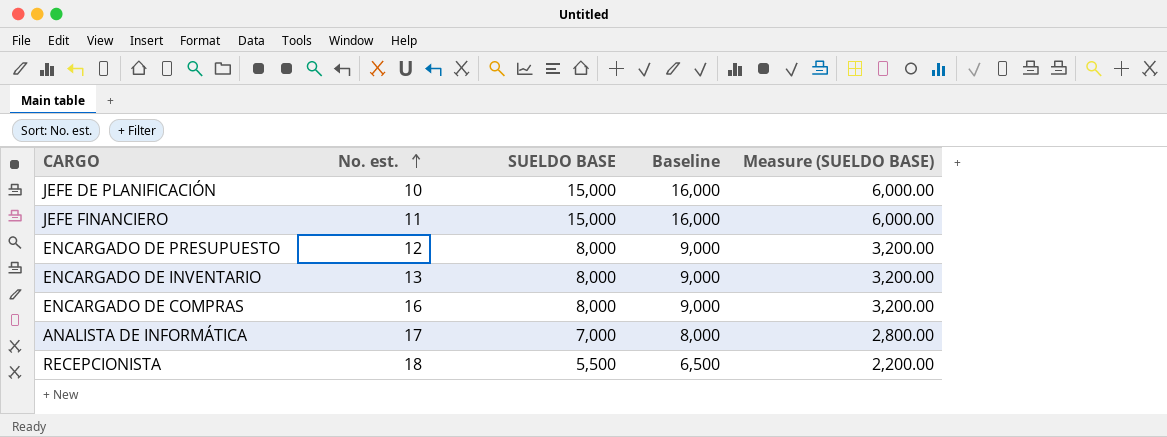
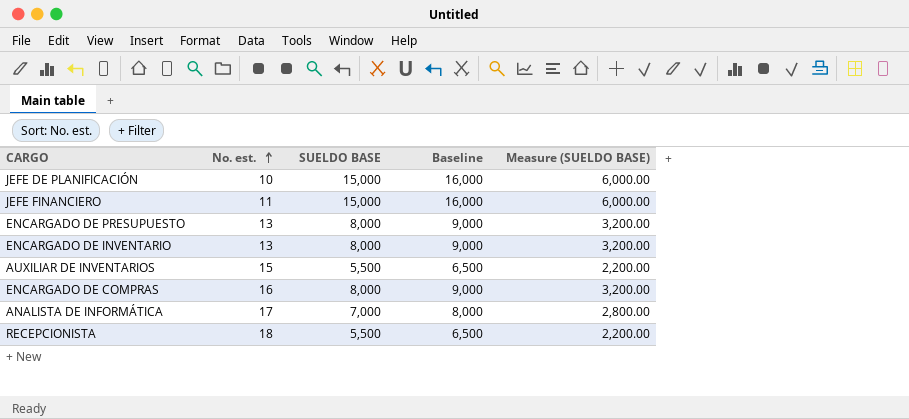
ENCARGADO DE PRESUPUESTO | No. est.: 12 -> 13
row AUXILIAR DE INVENTARIOS: none -> 15 | 5,500 | 6,500 | 2,200.00

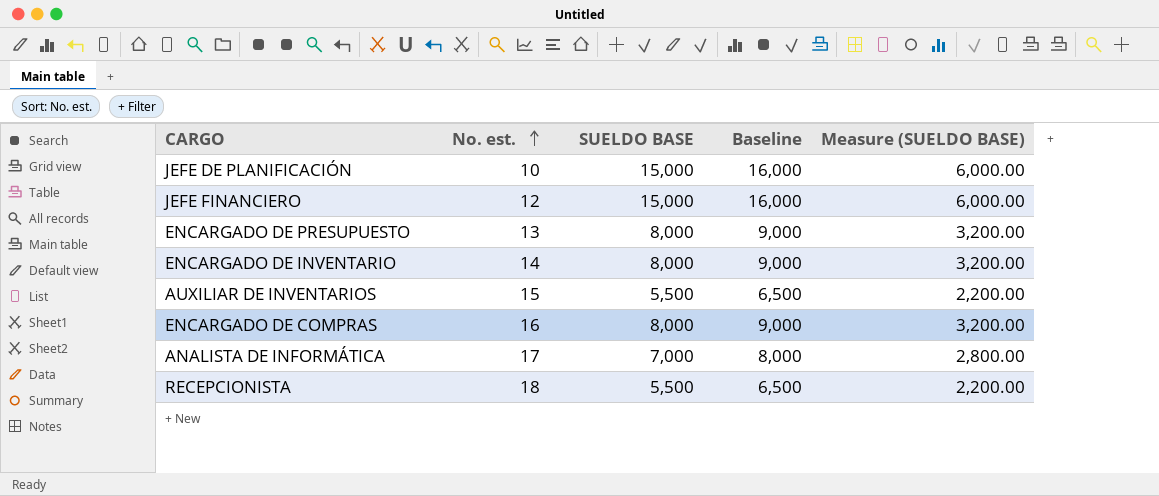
JEFE FINANCIERO | No. est.: 11 -> 12
ENCARGADO DE INVENTARIO | No. est.: 13 -> 14

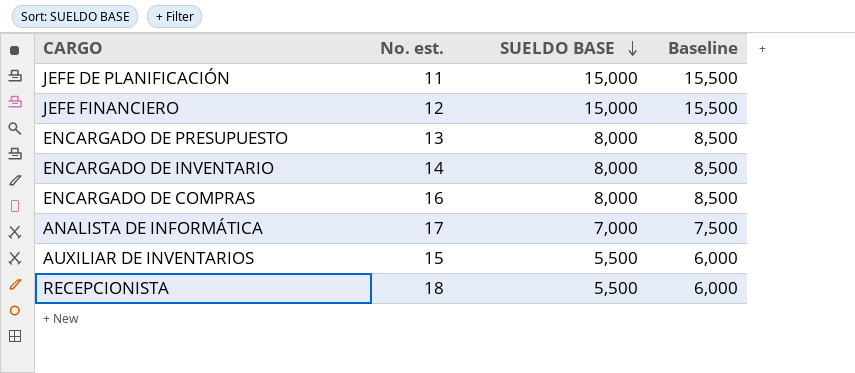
row order: No. est. ascending -> SUELDO BASE descending
column Measure (SUELDO BASE) | formula: [SUELDO BASE] * 0.4 -> none
column Baseline | formula: [SUELDO BASE] + 1000 -> [SUELDO BASE] + 500
JEFE DE PLANIFICACIÓN | No. est.: 10 -> 11

